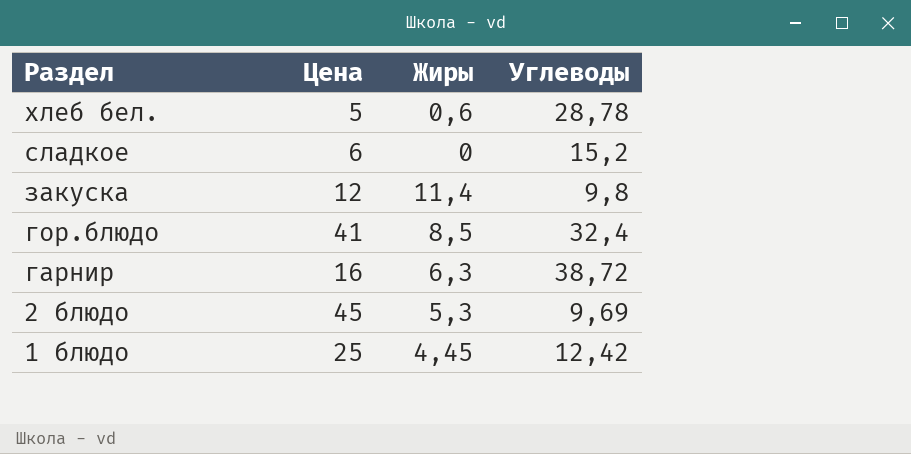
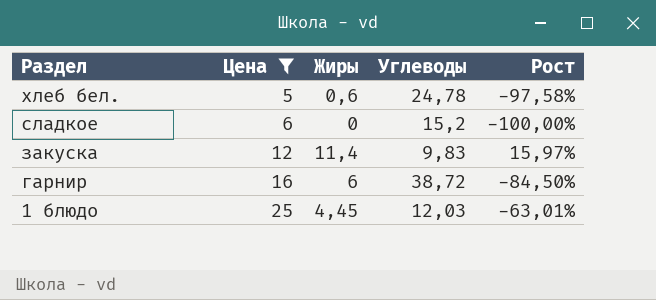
filter: none -> Цена <= 25
column Рост | formula: none -> ([Жиры] - [Углеводы]) / [Углеводы]
хлеб бел. | Углеводы: 28,78 -> 24,78
закуска | Углеводы: 9,8 -> 9,83
гарнир | Жиры: 6,3 -> 6
1 блюдо | Углеводы: 12,42 -> 12,03

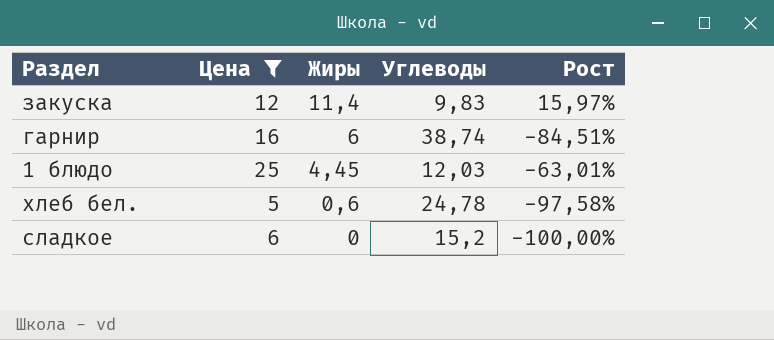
row order: Раздел descending -> Жиры descending
гарнир | Углеводы: 38,72 -> 38,74
гарнир | Рост: -84,50% -> -84,51%

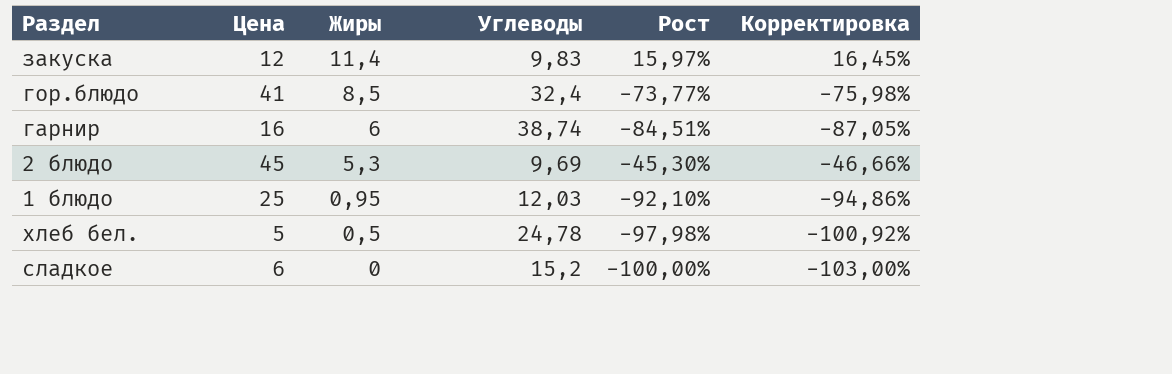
filter: Цена <= 25 -> none
column Корректировка | formula: none -> [Рост] * 1,03
1 блюдо | Жиры: 4,45 -> 0,95
1 блюдо | Рост: -63,01% -> -92,10%
хлеб бел. | Жиры: 0,6 -> 0,5
хлеб бел. | Рост: -97,58% -> -97,98%

